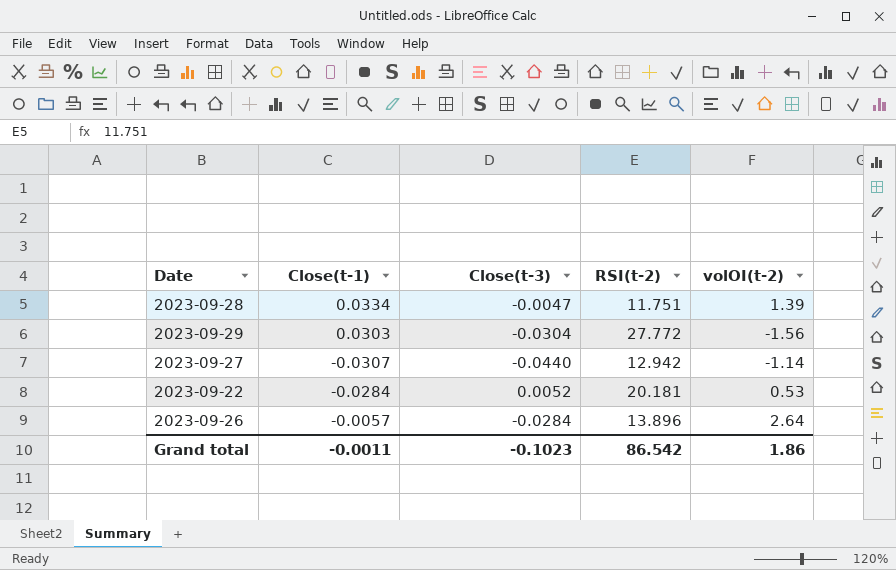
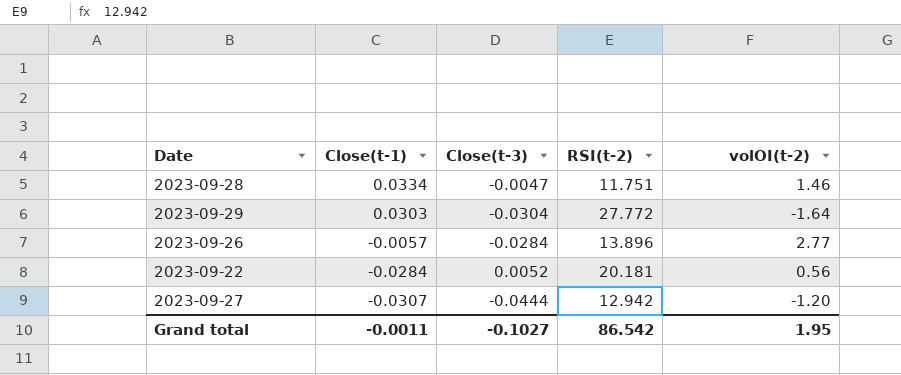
row order: none -> Close(t-1) descending
2023-09-28 | volOI(t-2): 1.39 -> 1.46
2023-09-29 | volOI(t-2): -1.56 -> -1.64
2023-09-26 | volOI(t-2): 2.64 -> 2.77
2023-09-22 | volOI(t-2): 0.53 -> 0.56
2023-09-27 | Close(t-3): -0.0440 -> -0.0444
2023-09-27 | volOI(t-2): -1.14 -> -1.20
Grand total | Close(t-3): -0.1023 -> -0.1027
Grand total | volOI(t-2): 1.86 -> 1.95

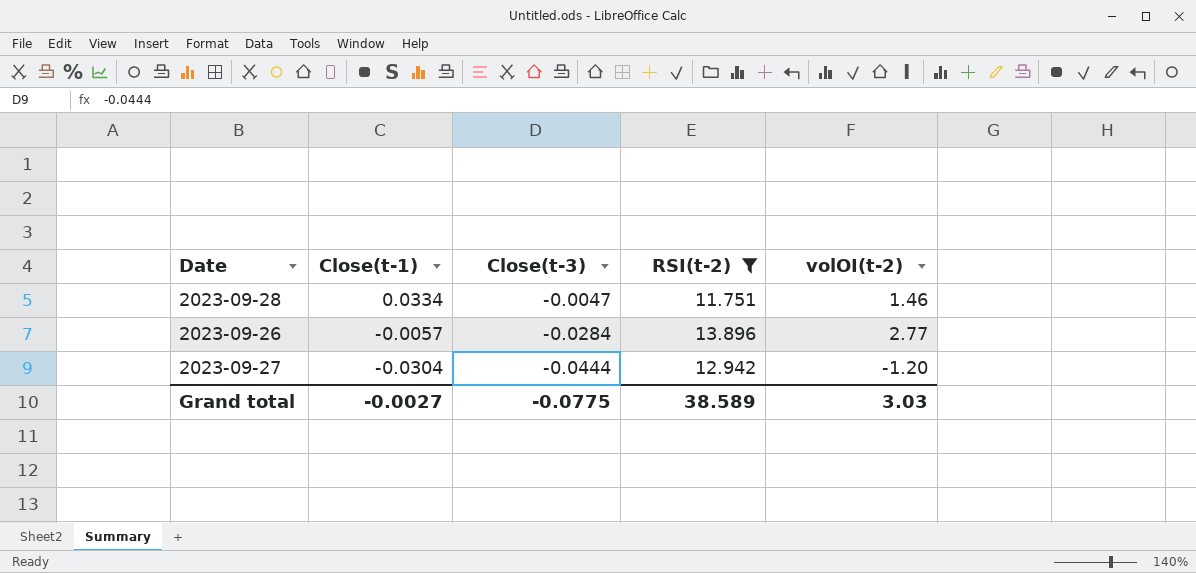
filter: none -> RSI(t-2) <= 13.896
2023-09-27 | Close(t-1): -0.0307 -> -0.0304
Grand total | Close(t-1): -0.0011 -> -0.0027
Grand total | Close(t-3): -0.1027 -> -0.0775
Grand total | RSI(t-2): 86.542 -> 38.589
Grand total | volOI(t-2): 1.95 -> 3.03

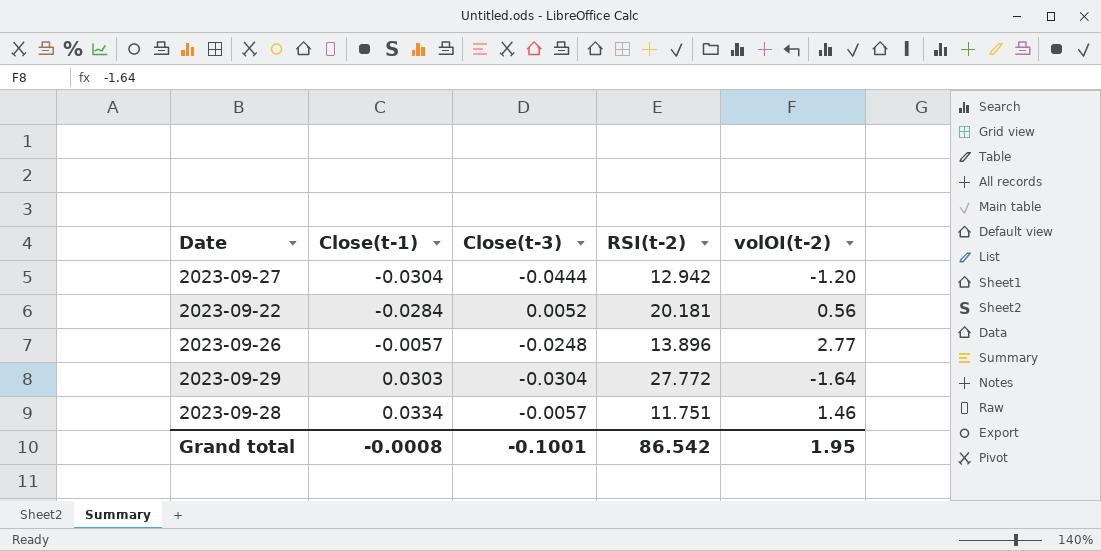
filter: RSI(t-2) <= 13.896 -> none
row order: Close(t-1) descending -> Close(t-1) ascending
2023-09-26 | Close(t-3): -0.0284 -> -0.0248
2023-09-28 | Close(t-3): -0.0047 -> -0.0057
Grand total | Close(t-1): -0.0027 -> -0.0008
Grand total | Close(t-3): -0.0775 -> -0.1001
Grand total | RSI(t-2): 38.589 -> 86.542
Grand total | volOI(t-2): 3.03 -> 1.95

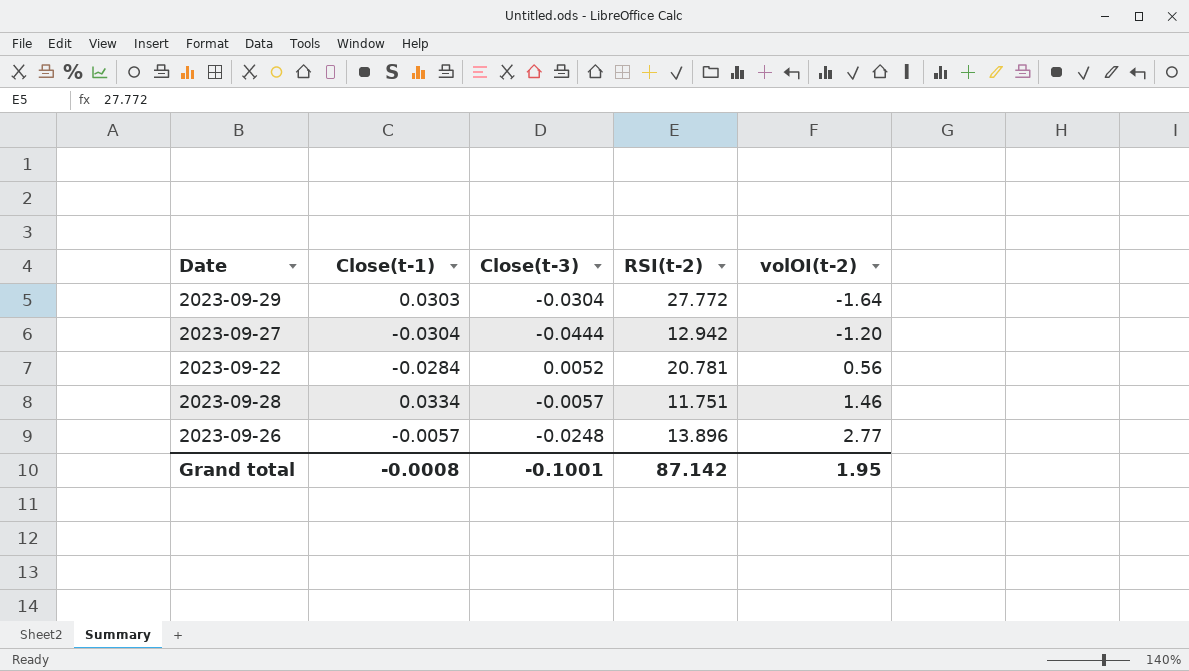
row order: Close(t-1) ascending -> volOI(t-2) ascending
2023-09-22 | RSI(t-2): 20.181 -> 20.781
Grand total | RSI(t-2): 86.542 -> 87.142

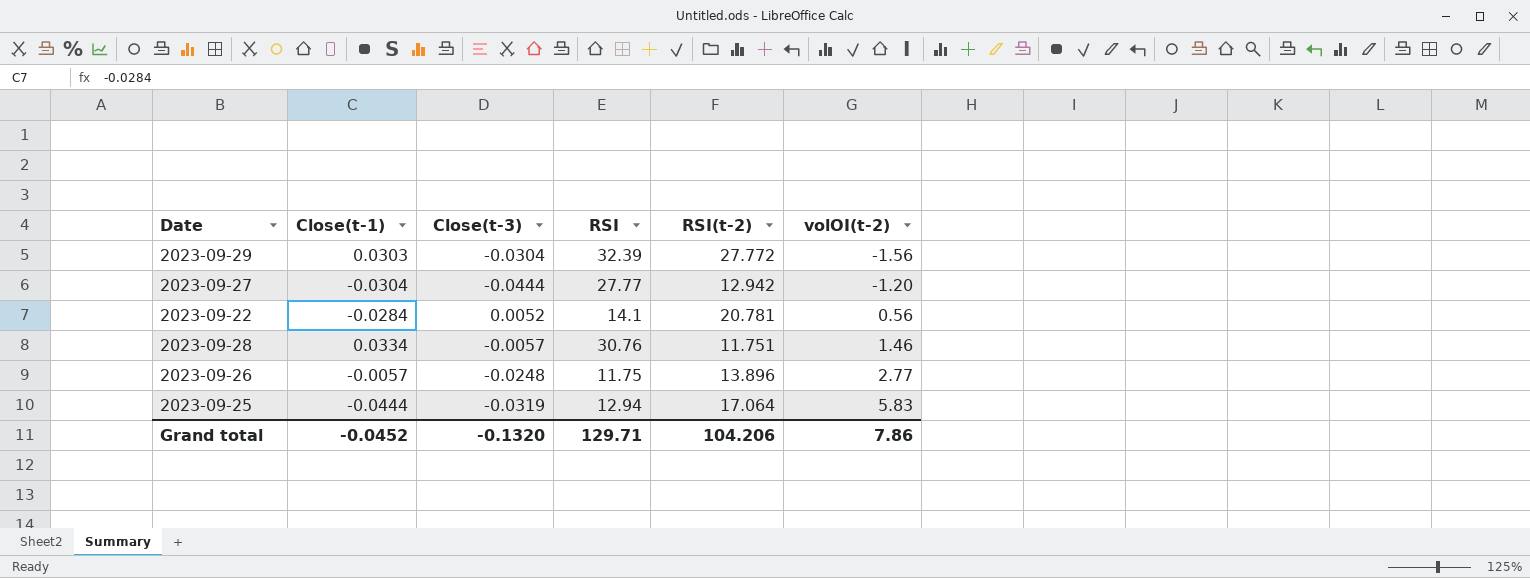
column RSI | position: none -> 4
2023-09-29 | volOI(t-2): -1.64 -> -1.56
row 2023-09-25: none -> -0.0444 | -0.0319 | 12.94 | 17.064 | 5.83
Grand total | Close(t-1): -0.0008 -> -0.0452
Grand total | Close(t-3): -0.1001 -> -0.1320
Grand total | RSI(t-2): 87.142 -> 104.206
Grand total | volOI(t-2): 1.95 -> 7.86

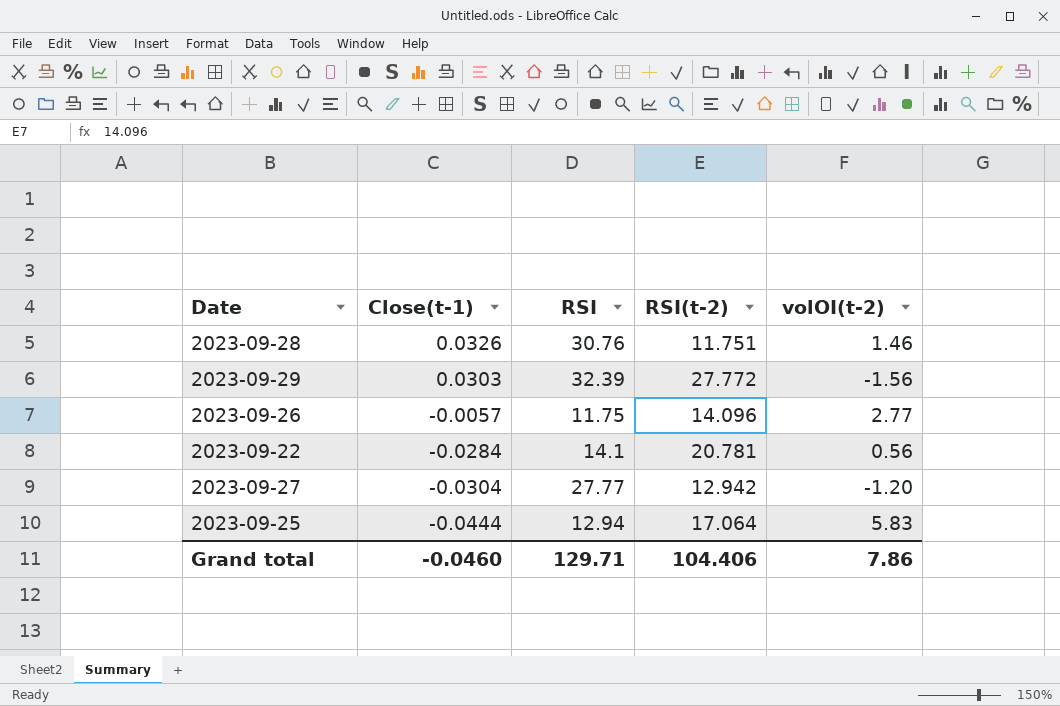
row order: volOI(t-2) ascending -> Close(t-1) descending
column Close(t-3) | position: 3 -> none
2023-09-28 | Close(t-1): 0.0334 -> 0.0326
2023-09-26 | RSI(t-2): 13.896 -> 14.096
Grand total | Close(t-1): -0.0452 -> -0.0460
Grand total | RSI(t-2): 104.206 -> 104.406

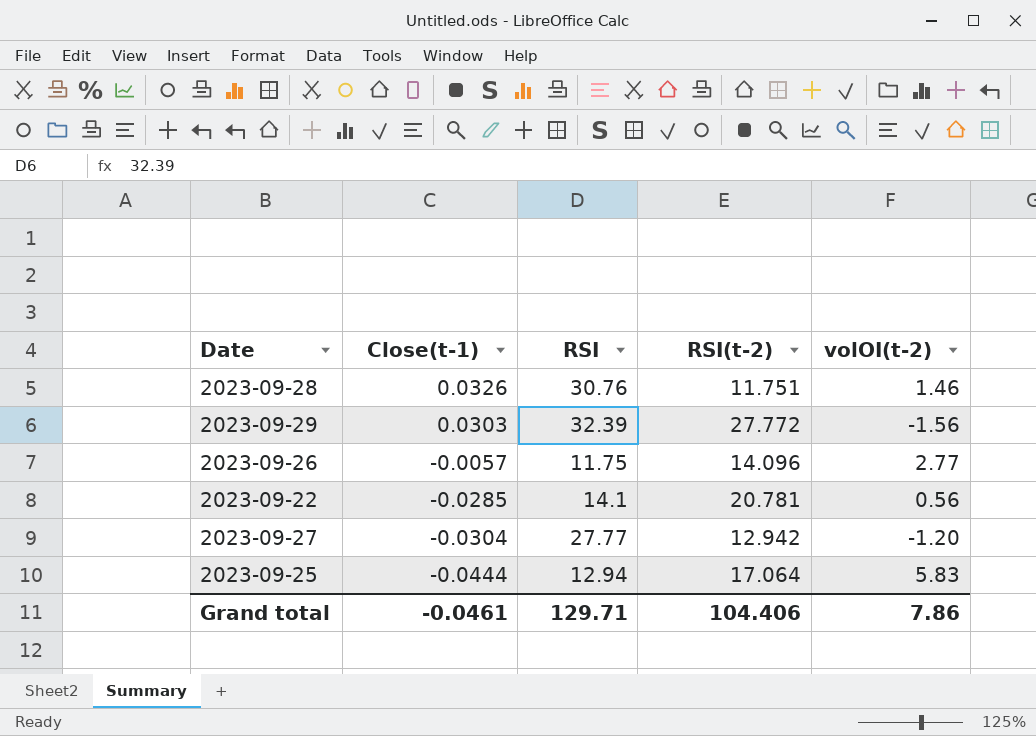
2023-09-22 | Close(t-1): -0.0284 -> -0.0285
Grand total | Close(t-1): -0.0460 -> -0.0461

